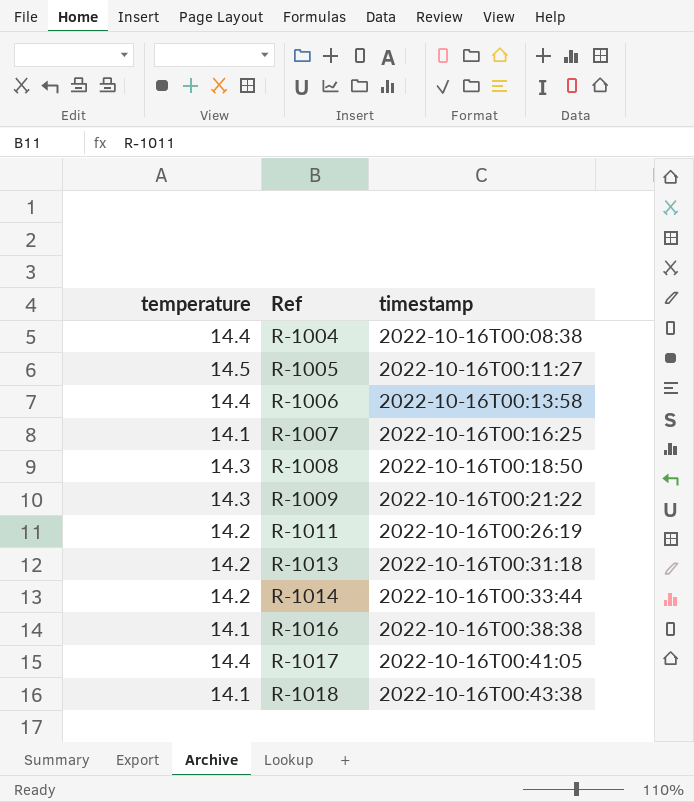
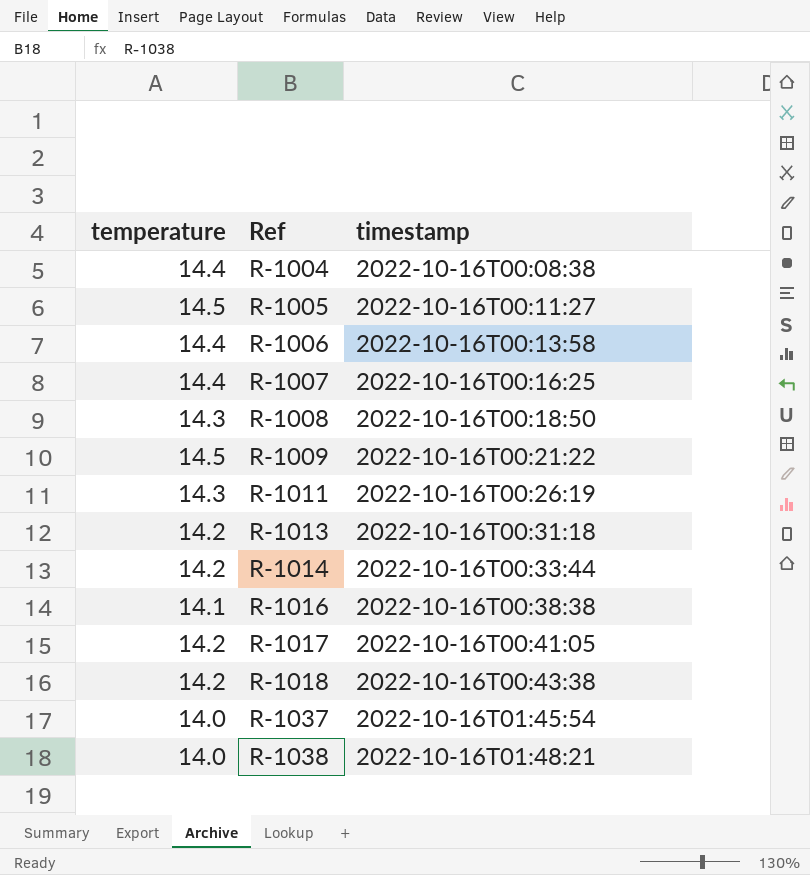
R-1007 | temperature: 14.1 -> 14.4
R-1009 | temperature: 14.3 -> 14.5
R-1011 | temperature: 14.2 -> 14.3
R-1017 | temperature: 14.4 -> 14.2
R-1018 | temperature: 14.1 -> 14.2
row R-1037: none -> 14.0 | 2022-10-16T01:45:54
row R-1038: none -> 14.0 | 2022-10-16T01:48:21

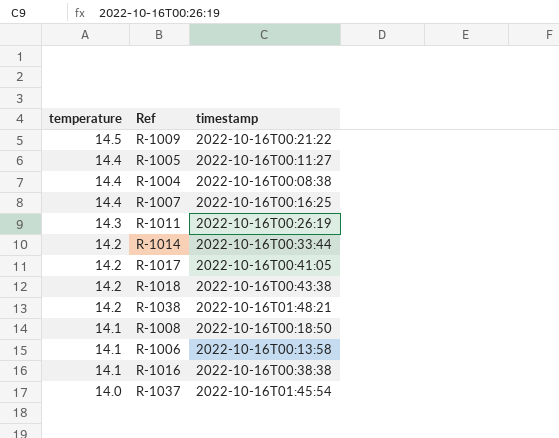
row order: Ref ascending -> temperature descending
row R-1013: 14.2 | 2022-10-16T00:31:18 -> none
R-1005 | temperature: 14.5 -> 14.4
R-1038 | temperature: 14.0 -> 14.2
R-1008 | temperature: 14.3 -> 14.1
R-1006 | temperature: 14.4 -> 14.1

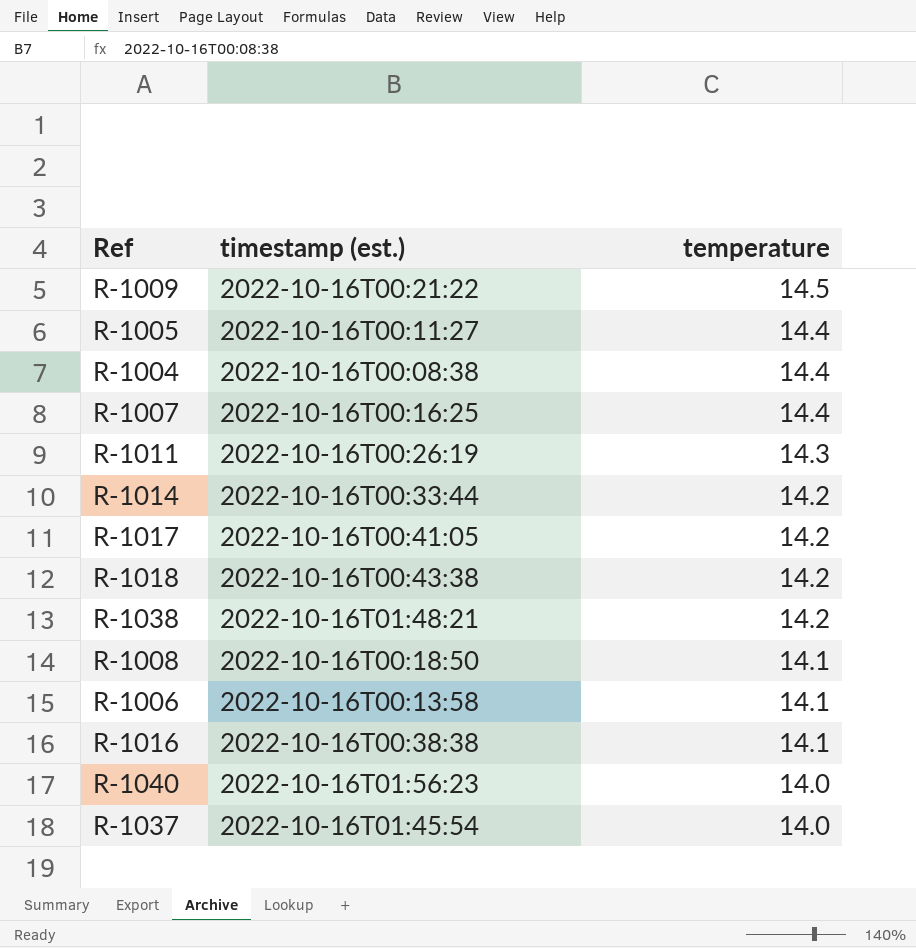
column name: timestamp -> timestamp (est.)
column temperature | position: 1 -> 3
row R-1040: none -> 2022-10-16T01:56:23 | 14.0

